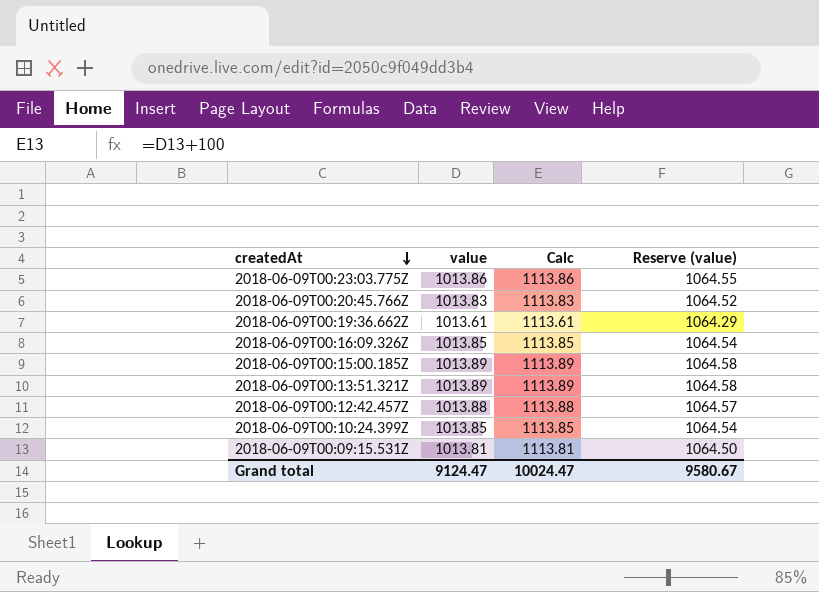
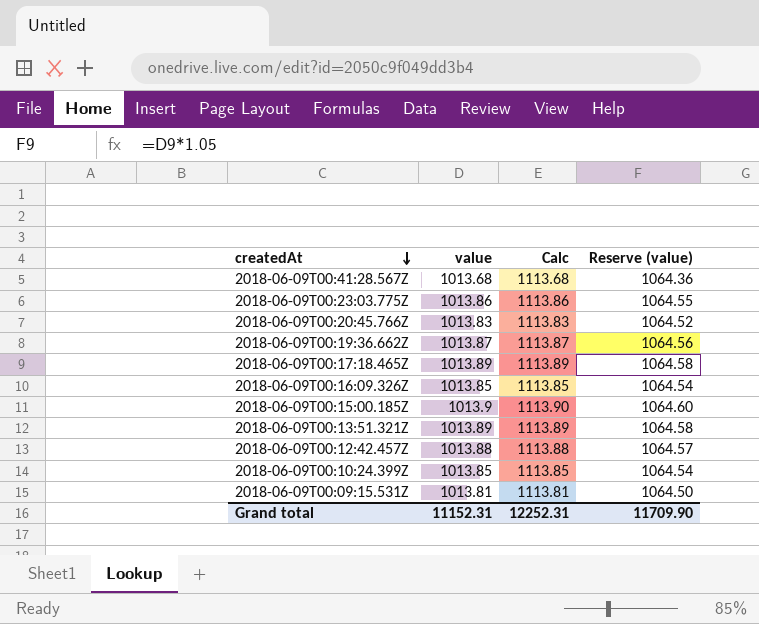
row 2018-06-09T00:41:28.567Z: none -> 1013.68 | 1113.68 | 1064.36
2018-06-09T00:19:36.662Z | value: 1013.61 -> 1013.87
2018-06-09T00:19:36.662Z | Calc: 1113.61 -> 1113.87
2018-06-09T00:19:36.662Z | Reserve (value): 1064.29 -> 1064.56
row 2018-06-09T00:17:18.465Z: none -> 1013.89 | 1113.89 | 1064.58
2018-06-09T00:15:00.185Z | value: 1013.89 -> 1013.9
2018-06-09T00:15:00.185Z | Calc: 1113.89 -> 1113.90
2018-06-09T00:15:00.185Z | Reserve (value): 1064.58 -> 1064.60
Grand total | value: 9124.47 -> 11152.31
Grand total | Calc: 10024.47 -> 12252.31
Grand total | Reserve (value): 9580.67 -> 11709.90

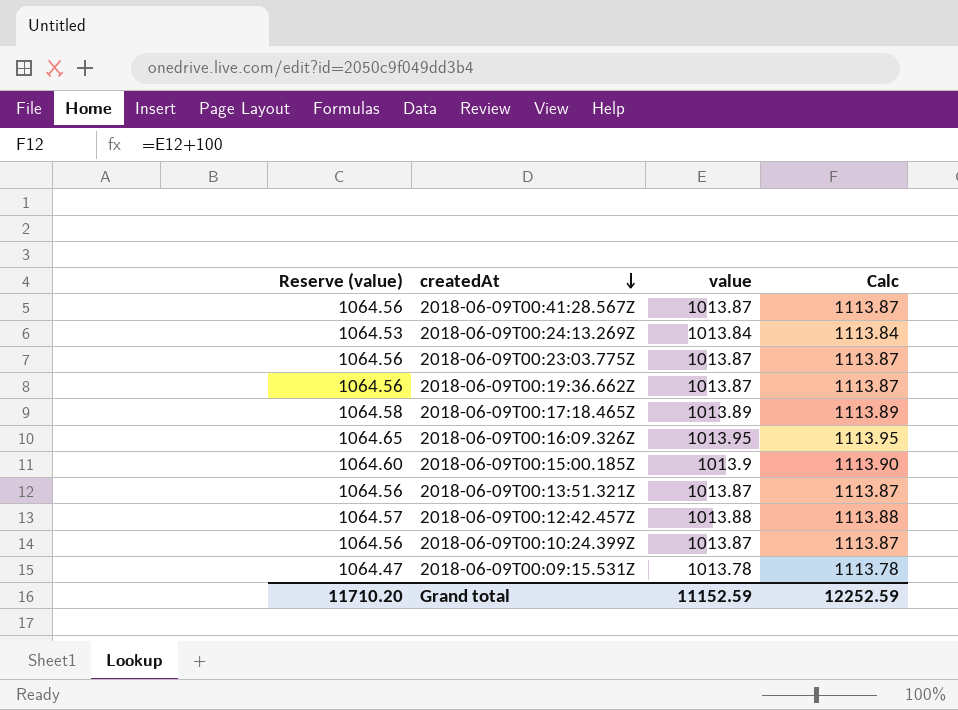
column Reserve (value) | position: 4 -> 1
row 2018-06-09T00:20:45.766Z: 1013.83 | 1113.83 | 1064.52 -> none
2018-06-09T00:41:28.567Z | Reserve (value): 1064.36 -> 1064.56
2018-06-09T00:41:28.567Z | value: 1013.68 -> 1013.87
2018-06-09T00:41:28.567Z | Calc: 1113.68 -> 1113.87
row 2018-06-09T00:24:13.269Z: none -> 1064.53 | 1013.84 | 1113.84
2018-06-09T00:23:03.775Z | Reserve (value): 1064.55 -> 1064.56
2018-06-09T00:23:03.775Z | value: 1013.86 -> 1013.87
2018-06-09T00:23:03.775Z | Calc: 1113.86 -> 1113.87
2018-06-09T00:16:09.326Z | Reserve (value): 1064.54 -> 1064.65
2018-06-09T00:16:09.326Z | value: 1013.85 -> 1013.95
2018-06-09T00:16:09.326Z | Calc: 1113.85 -> 1113.95
2018-06-09T00:13:51.321Z | Reserve (value): 1064.58 -> 1064.56
2018-06-09T00:13:51.321Z | value: 1013.89 -> 1013.87
2018-06-09T00:13:51.321Z | Calc: 1113.89 -> 1113.87
2018-06-09T00:10:24.399Z | Reserve (value): 1064.54 -> 1064.56
2018-06-09T00:10:24.399Z | value: 1013.85 -> 1013.87
2018-06-09T00:10:24.399Z | Calc: 1113.85 -> 1113.87
2018-06-09T00:09:15.531Z | Reserve (value): 1064.50 -> 1064.47
2018-06-09T00:09:15.531Z | value: 1013.81 -> 1013.78
2018-06-09T00:09:15.531Z | Calc: 1113.81 -> 1113.78
Grand total | Reserve (value): 11709.90 -> 11710.20
Grand total | value: 11152.31 -> 11152.59
Grand total | Calc: 12252.31 -> 12252.59

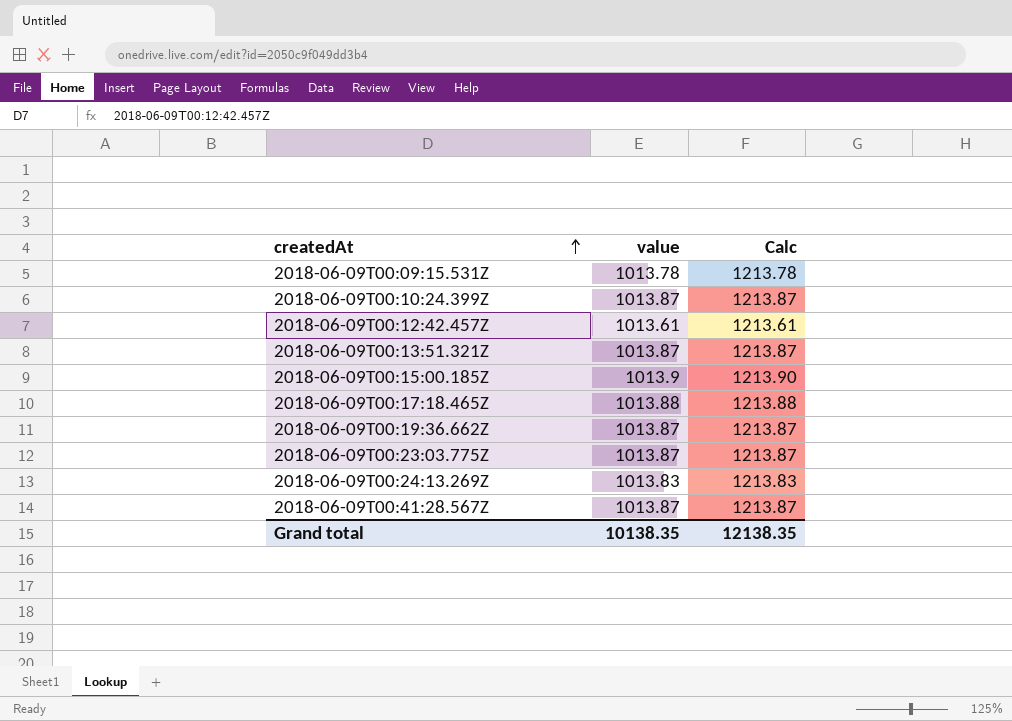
row order: createdAt descending -> createdAt ascending
column Reserve (value) | formula: [value] * 1.05 -> none
column Calc | formula: [value] + 100 -> [value] + 200
row 2018-06-09T00:16:09.326Z: 1064.65 | 1013.95 | 1113.95 -> none
2018-06-09T00:12:42.457Z | value: 1013.88 -> 1013.61
2018-06-09T00:17:18.465Z | value: 1013.89 -> 1013.88
2018-06-09T00:24:13.269Z | value: 1013.84 -> 1013.83
Grand total | value: 11152.59 -> 10138.35
Grand total | Calc: 12252.59 -> 12138.35

